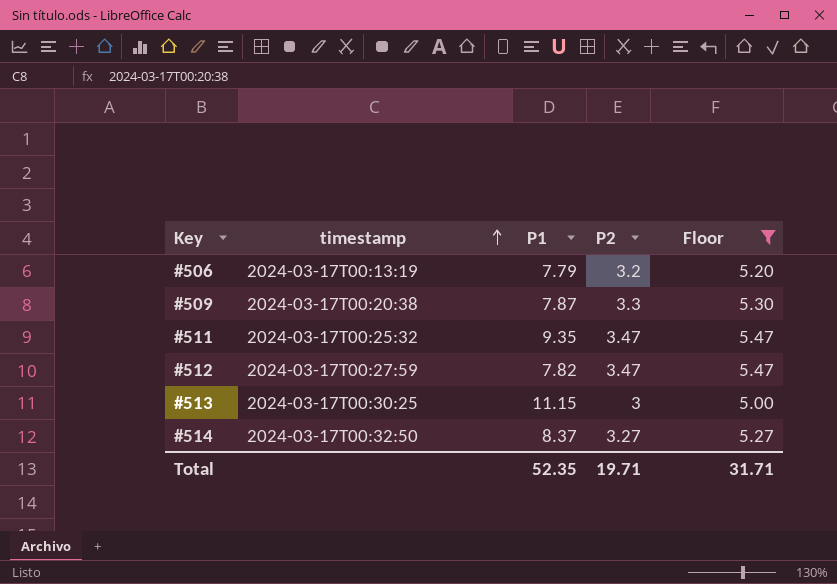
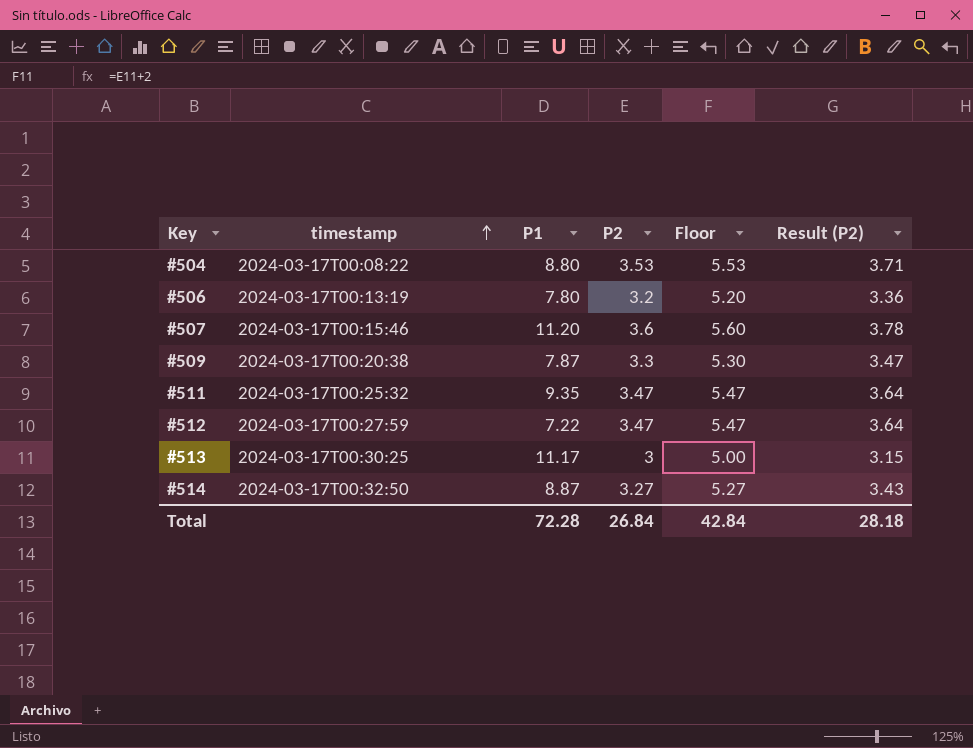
filter: Floor <= 5.47 -> none
column Result (P2) | formula: none -> [P2] * 1.05
#506 | P1: 7.79 -> 7.80
#512 | P1: 7.82 -> 7.22
#513 | P1: 11.15 -> 11.17
#514 | P1: 8.37 -> 8.87
Total | P1: 52.35 -> 72.28
Total | P2: 19.71 -> 26.84
Total | Floor: 31.71 -> 42.84

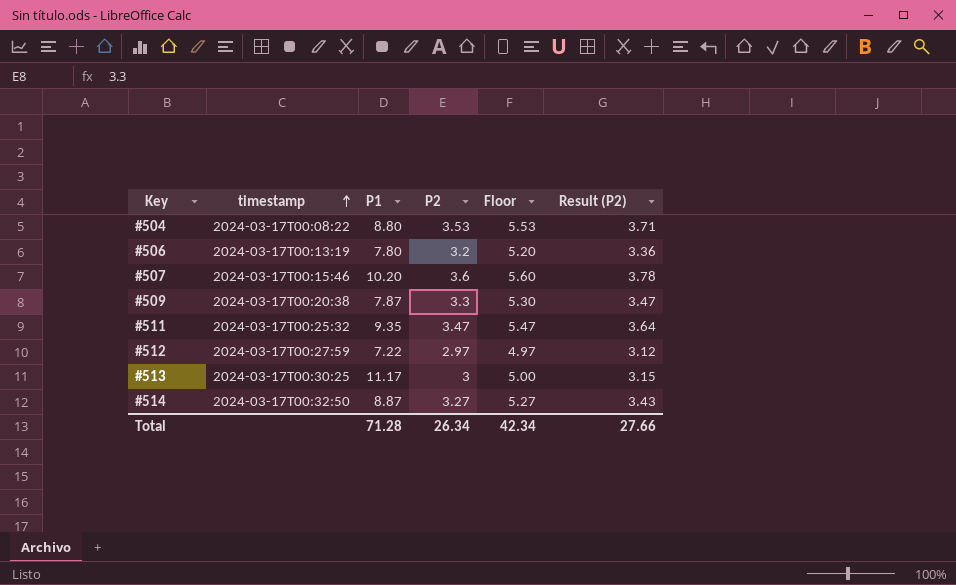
#507 | P1: 11.20 -> 10.20
#512 | P2: 3.47 -> 2.97
#512 | Floor: 5.47 -> 4.97
#512 | Result (P2): 3.64 -> 3.12
Total | P1: 72.28 -> 71.28
Total | P2: 26.84 -> 26.34
Total | Floor: 42.84 -> 42.34
Total | Result (P2): 28.18 -> 27.66

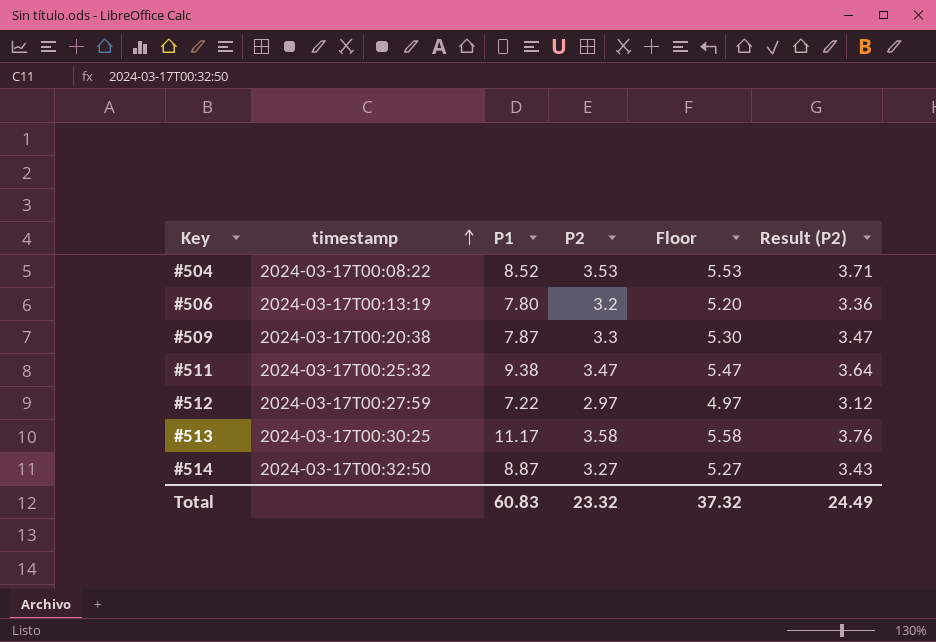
row #507: 2024-03-17T00:15:46 | 10.20 | 3.6 | 5.60 | 3.78 -> none
#504 | P1: 8.80 -> 8.52
#511 | P1: 9.35 -> 9.38
#513 | P2: 3 -> 3.58
#513 | Floor: 5.00 -> 5.58
#513 | Result (P2): 3.15 -> 3.76
Total | P1: 71.28 -> 60.83
Total | P2: 26.34 -> 23.32
Total | Floor: 42.34 -> 37.32
Total | Result (P2): 27.66 -> 24.49

